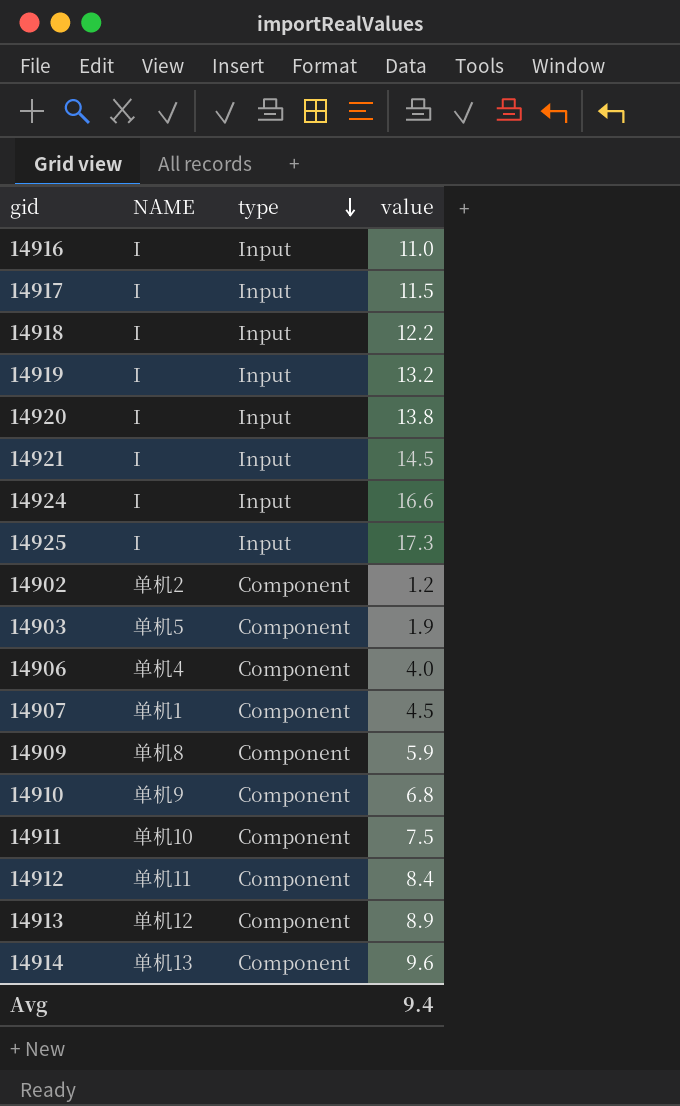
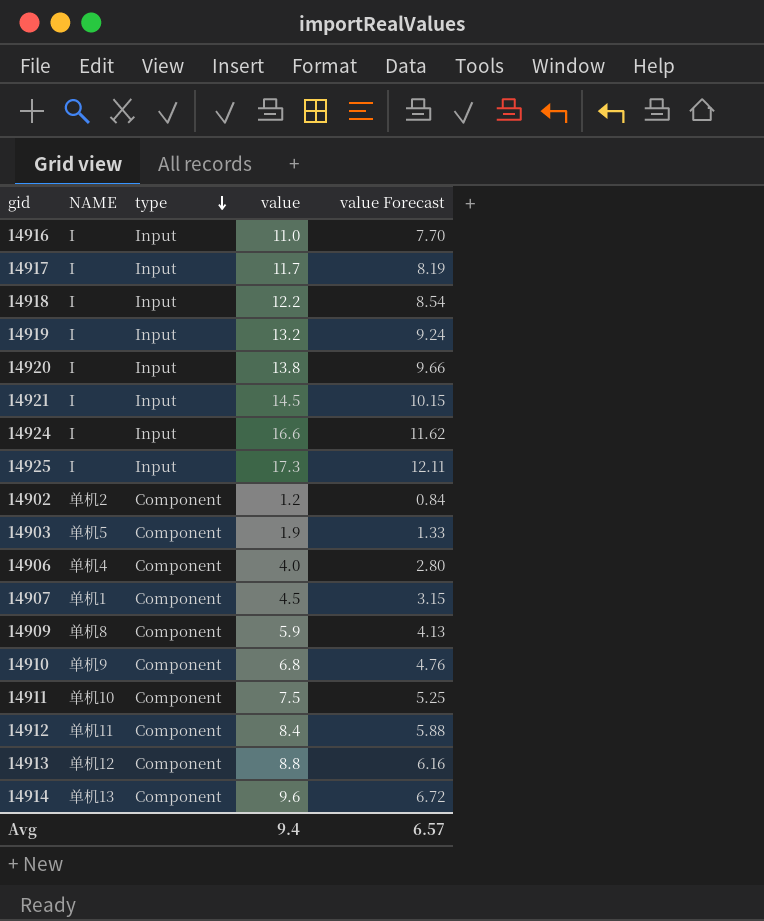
column value Forecast | formula: none -> [value] * 0.7
14917 | value: 11.5 -> 11.7
14913 | value: 8.9 -> 8.8

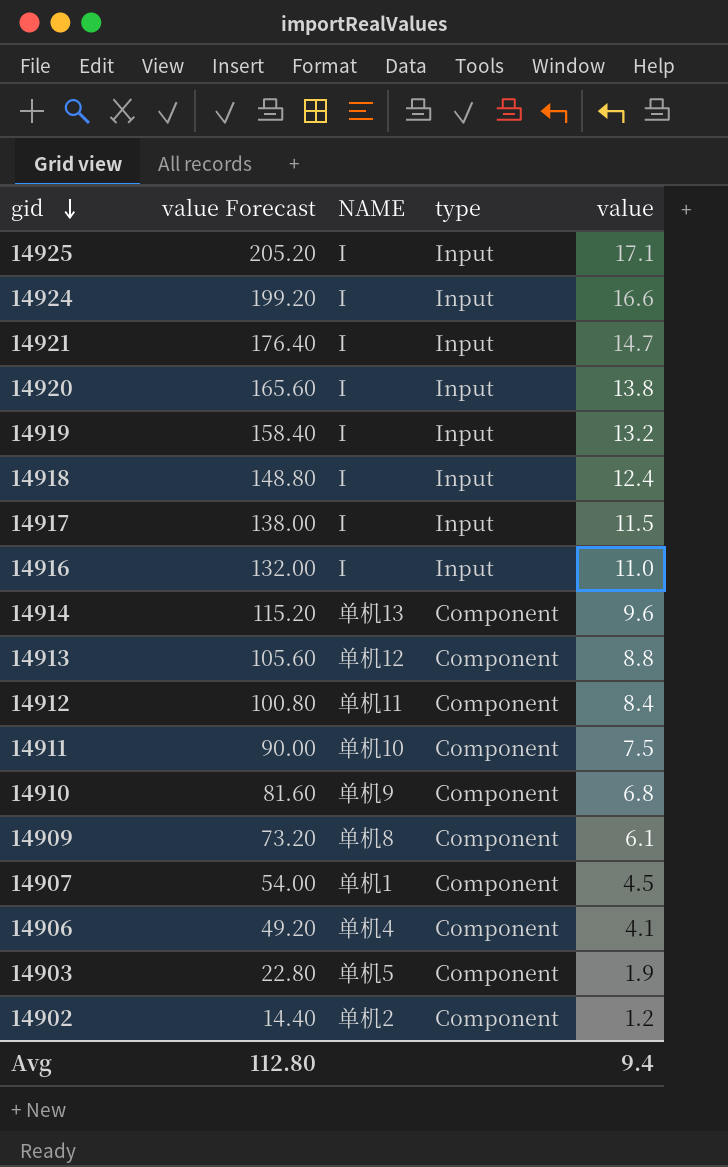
row order: type descending -> gid descending
column value Forecast | formula: [value] * 0.7 -> [value] * 12
column value Forecast | position: 5 -> 2
14925 | value: 17.3 -> 17.1
14921 | value: 14.5 -> 14.7
14918 | value: 12.2 -> 12.4
14917 | value: 11.7 -> 11.5
14909 | value: 5.9 -> 6.1
14906 | value: 4.0 -> 4.1
Avg | value Forecast: 6.57 -> 112.80

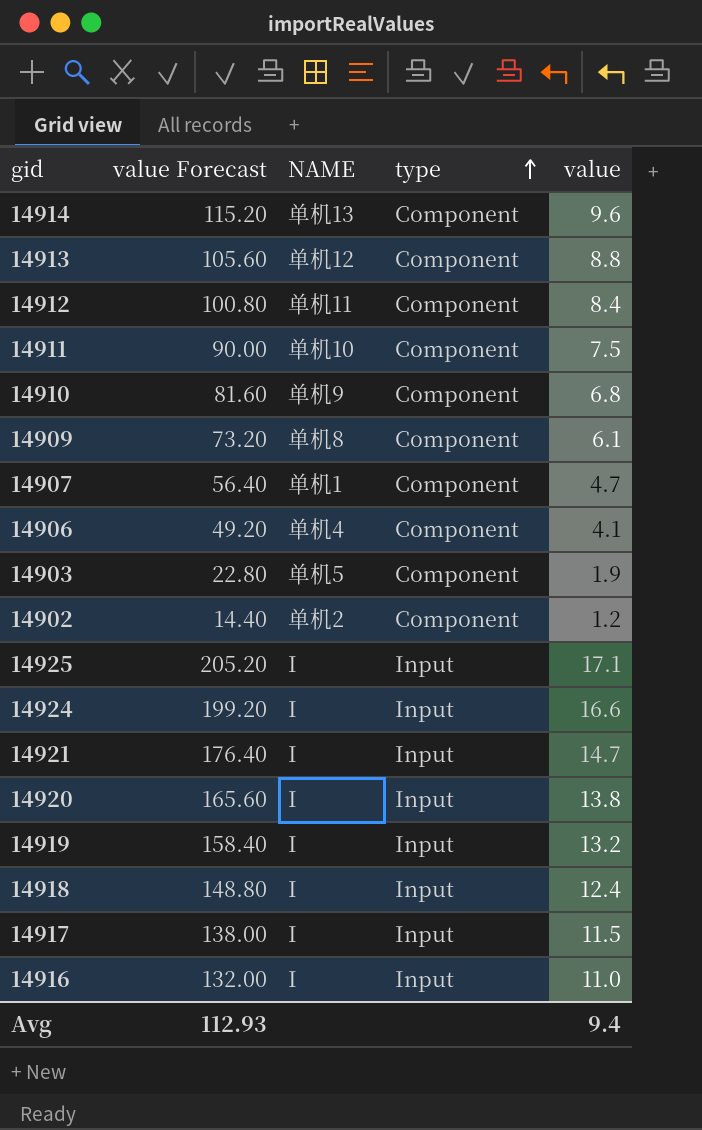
row order: gid descending -> type ascending
14907 | value Forecast: 54.00 -> 56.40
14907 | value: 4.5 -> 4.7
Avg | value Forecast: 112.80 -> 112.93

